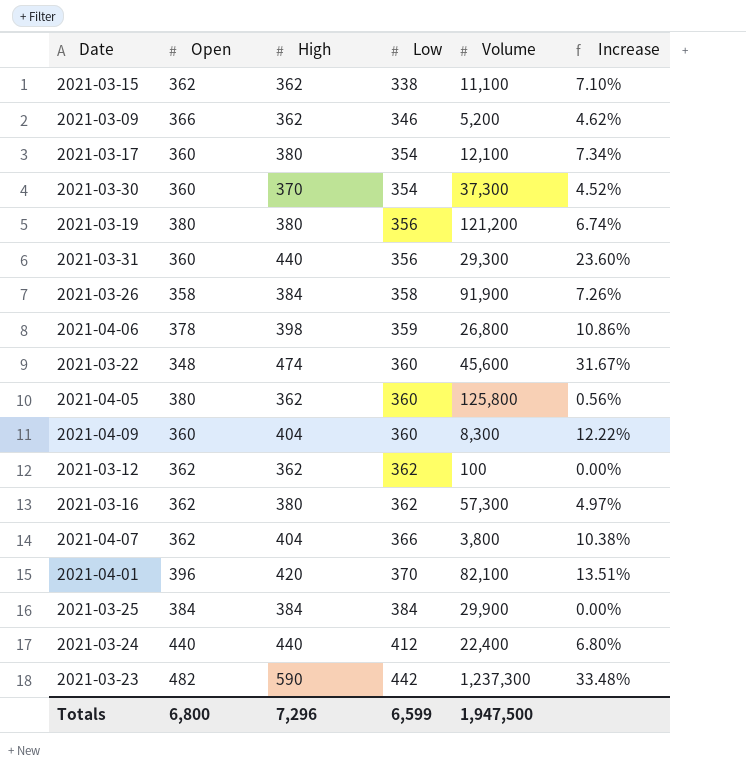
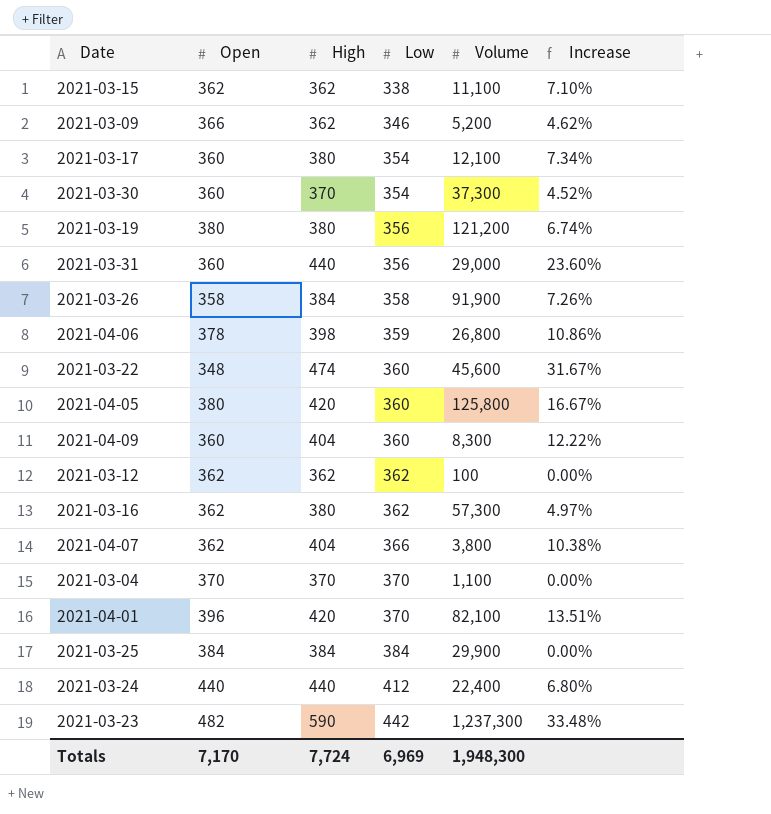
2021-03-31 | Volume: 29,300 -> 29,000
2021-04-05 | High: 362 -> 420
2021-04-05 | Increase: 0.56% -> 16.67%
row 2021-03-04: none -> 370 | 370 | 370 | 1,100 | 0.00%
Totals | Open: 6,800 -> 7,170
Totals | High: 7,296 -> 7,724
Totals | Low: 6,599 -> 6,969
Totals | Volume: 1,947,500 -> 1,948,300

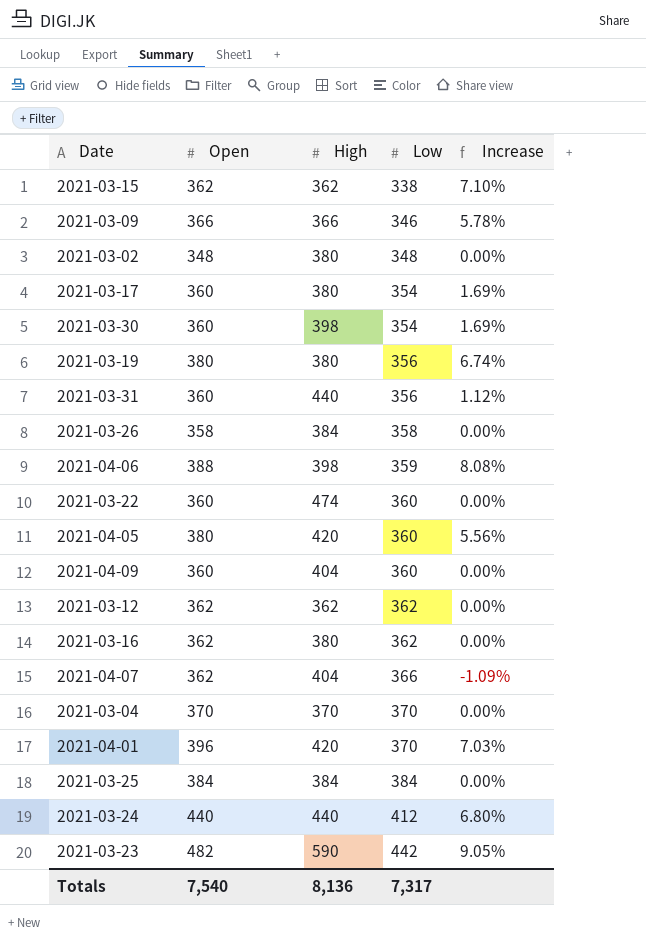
column Volume | position: 5 -> none
column Increase | formula: ([High] - [Low]) / [Low] -> ([Open] - [Low]) / [Low]
2021-03-09 | High: 362 -> 366
row 2021-03-02: none -> 348 | 380 | 348 | 0.00%
2021-03-30 | High: 370 -> 398
2021-04-06 | Open: 378 -> 388
2021-03-22 | Open: 348 -> 360
Totals | Open: 7,170 -> 7,540
Totals | High: 7,724 -> 8,136
Totals | Low: 6,969 -> 7,317

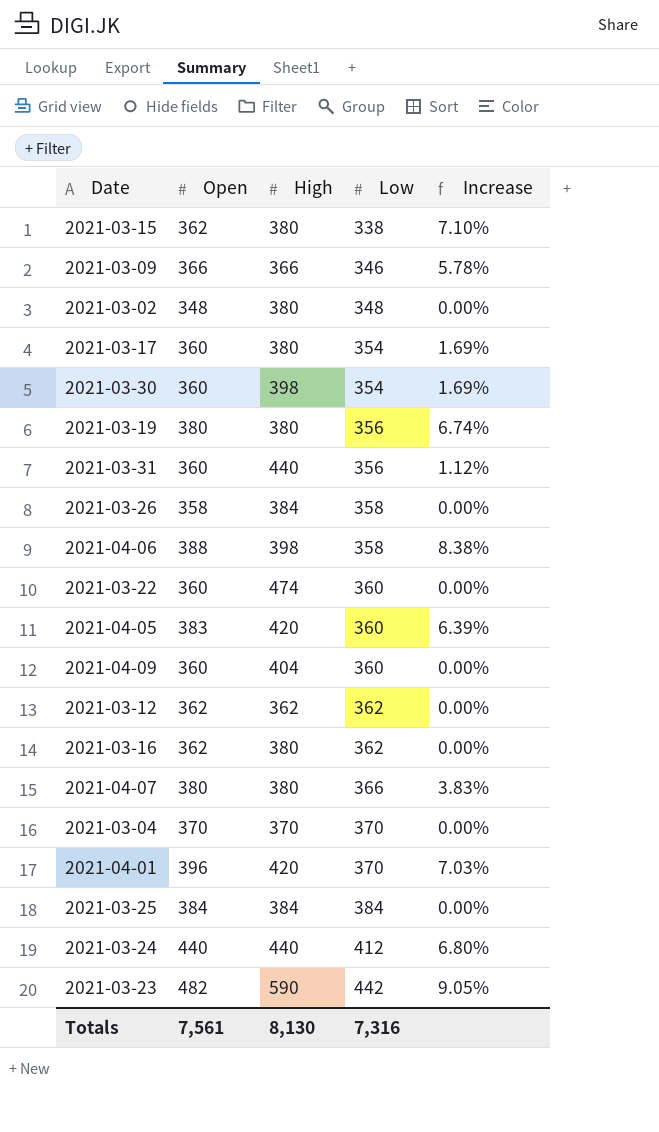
2021-03-15 | High: 362 -> 380
2021-04-06 | Low: 359 -> 358
2021-04-06 | Increase: 8.08% -> 8.38%
2021-04-05 | Open: 380 -> 383
2021-04-05 | Increase: 5.56% -> 6.39%
2021-04-07 | Open: 362 -> 380
2021-04-07 | High: 404 -> 380
2021-04-07 | Increase: -1.09% -> 3.83%
Totals | Open: 7,540 -> 7,561
Totals | High: 8,136 -> 8,130
Totals | Low: 7,317 -> 7,316

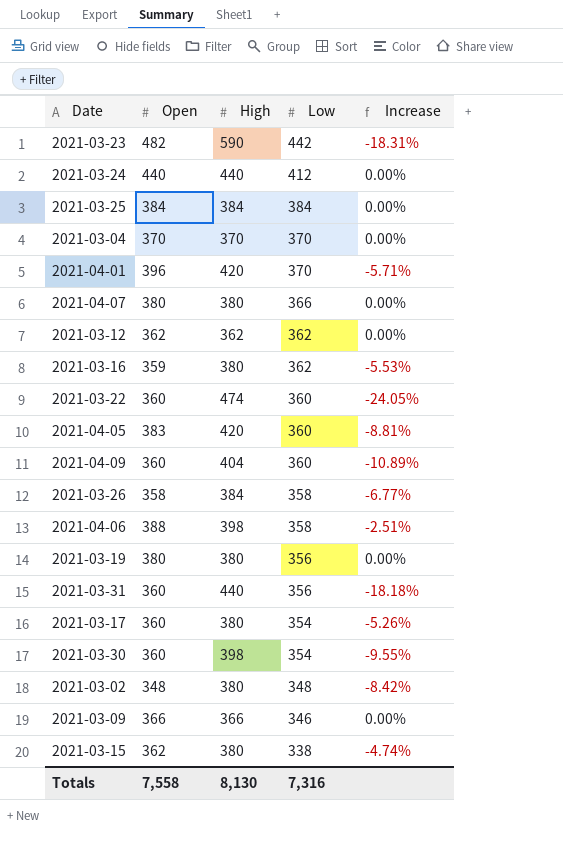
row order: Low ascending -> Low descending
column Increase | formula: ([Open] - [Low]) / [Low] -> ([Open] - [High]) / [High]
2021-03-16 | Open: 362 -> 359
Totals | Open: 7,561 -> 7,558

